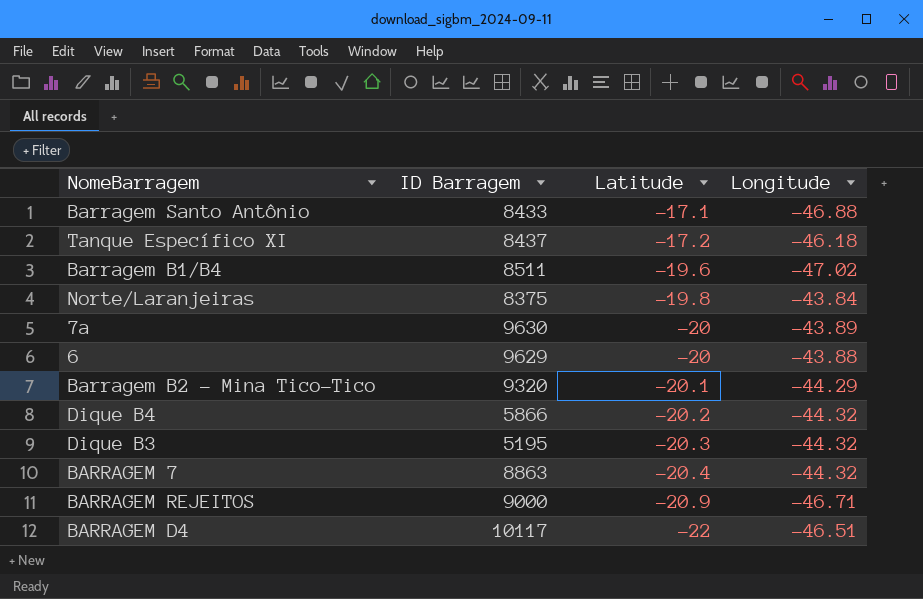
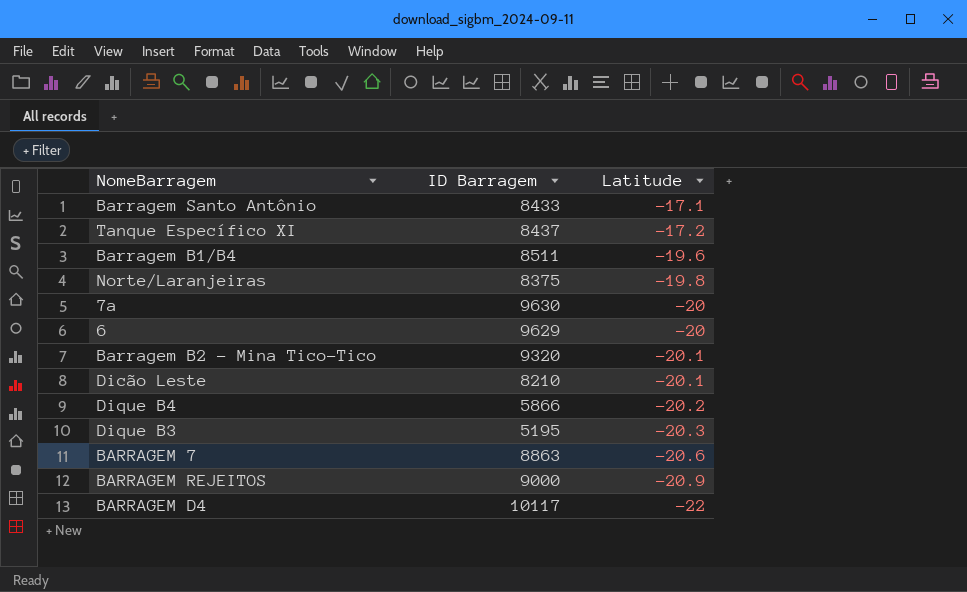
column Longitude | position: 4 -> none
row Dicão Leste: none -> 8210 | -20.1
BARRAGEM 7 | Latitude: -20.4 -> -20.6

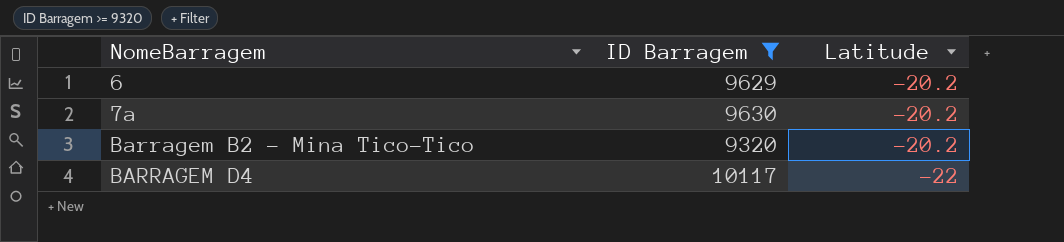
filter: none -> ID Barragem >= 9320
row order: Latitude descending -> NomeBarragem ascending
6 | Latitude: -20 -> -20.2
7a | Latitude: -20 -> -20.2
Barragem B2 - Mina Tico-Tico | Latitude: -20.1 -> -20.2

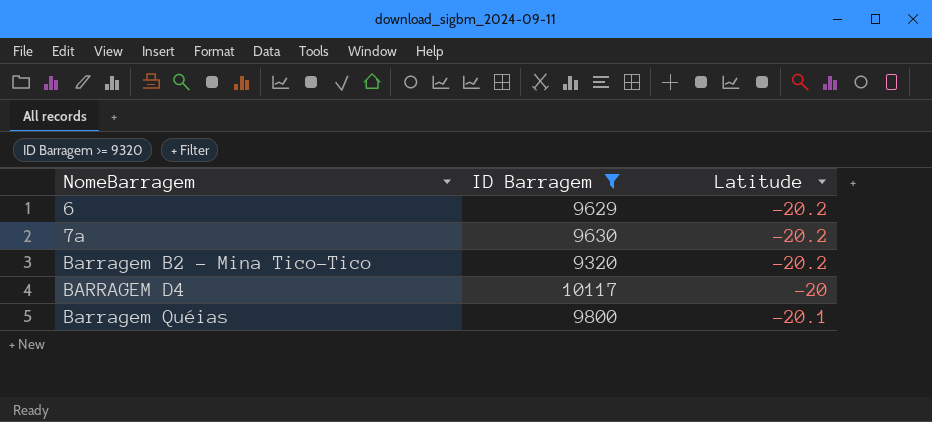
BARRAGEM D4 | Latitude: -22 -> -20
row Barragem Quéias: none -> 9800 | -20.1

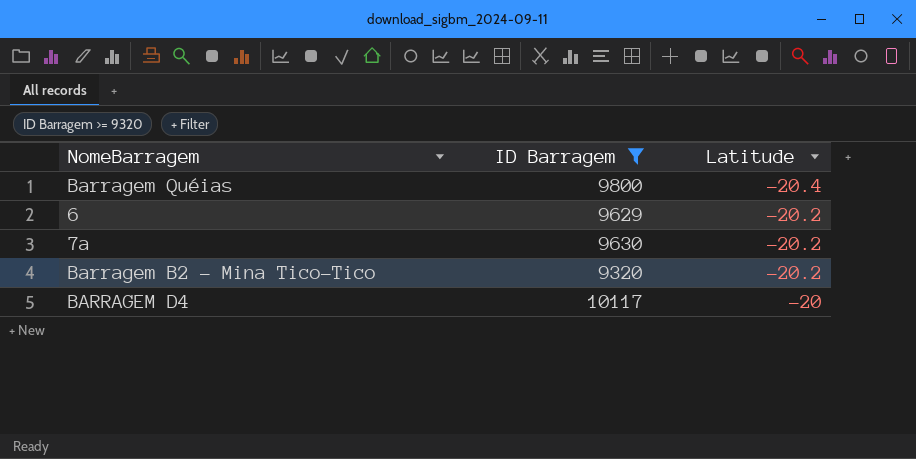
row order: NomeBarragem ascending -> Latitude ascending
Barragem Quéias | Latitude: -20.1 -> -20.4

